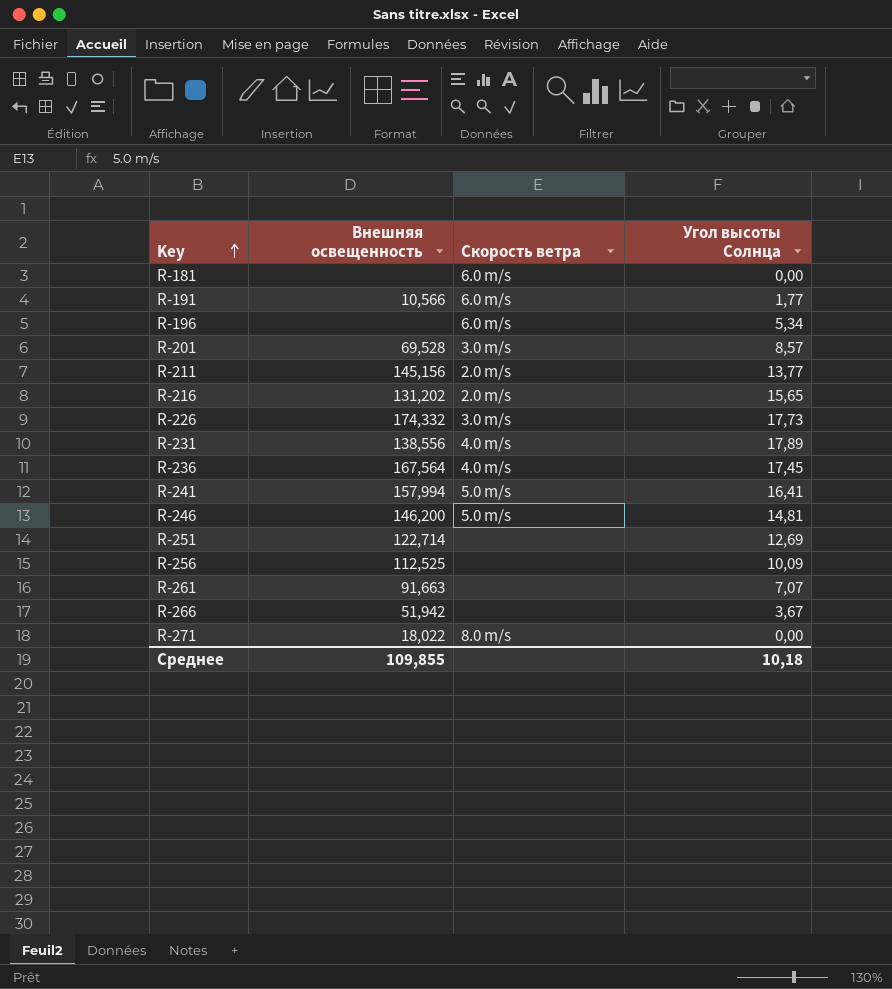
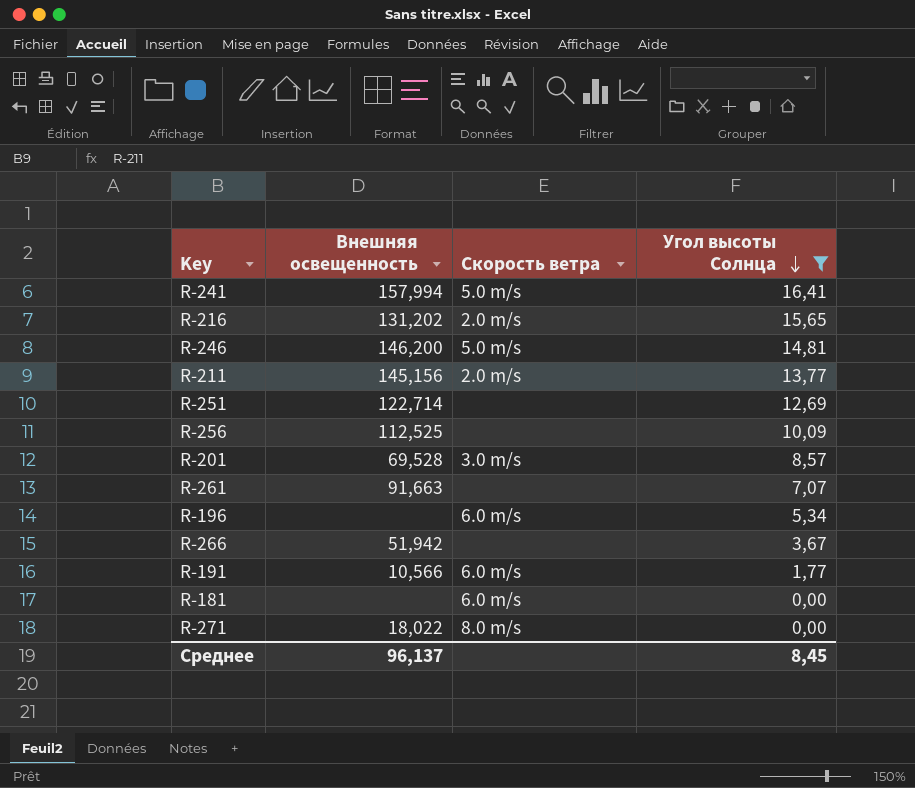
filter: none -> Угол высоты Солнца <= 16,41
row order: Key ascending -> Угол высоты Солнца descending
Среднее | Внешняя освещенность: 109,855 -> 96,137
Среднее | Угол высоты Солнца: 10,18 -> 8,45

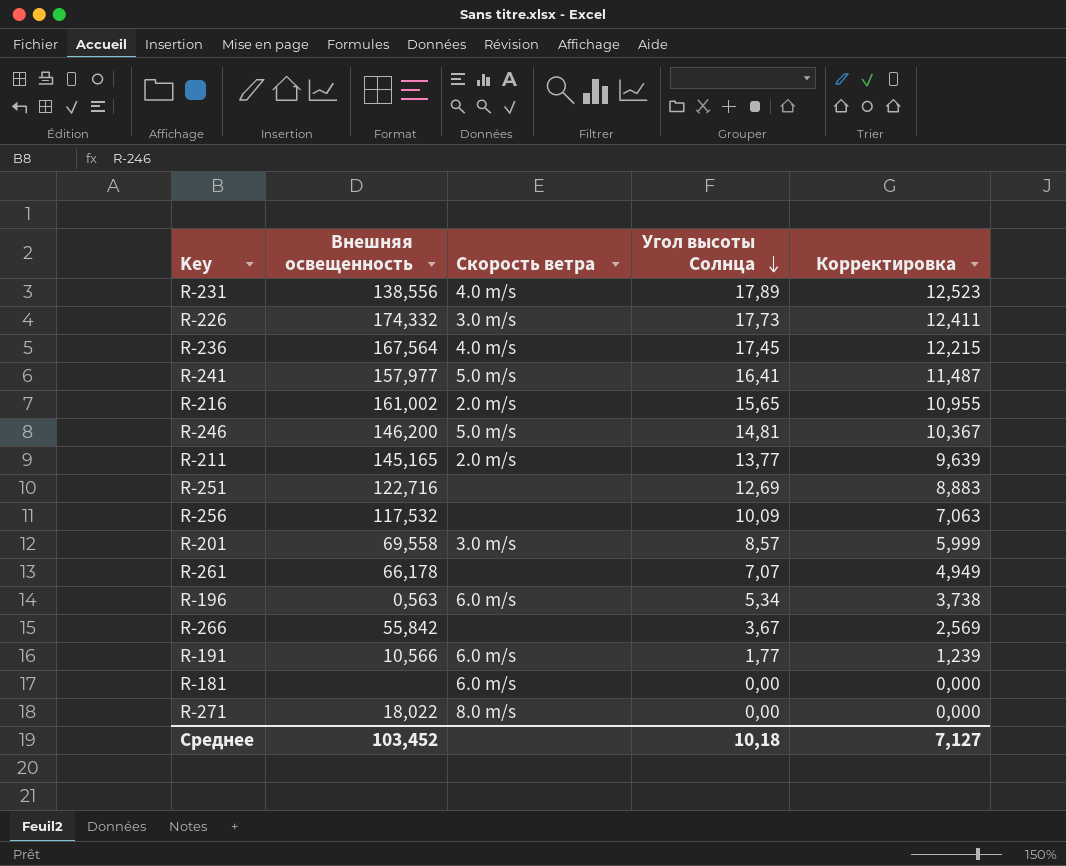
filter: Угол высоты Солнца <= 16,41 -> none
column Корректировка | formula: none -> [Угол высоты Солнца] * 0,7
R-241 | Внешняя освещенность: 157,994 -> 157,977
R-216 | Внешняя освещенность: 131,202 -> 161,002
R-211 | Внешняя освещенность: 145,156 -> 145,165
R-251 | Внешняя освещенность: 122,714 -> 122,716
R-256 | Внешняя освещенность: 112,525 -> 117,532
R-201 | Внешняя освещенность: 69,528 -> 69,558
R-261 | Внешняя освещенность: 91,663 -> 66,178
R-196 | Внешняя освещенность: none -> 0,563
R-266 | Внешняя освещенность: 51,942 -> 55,842
Среднее | Внешняя освещенность: 96,137 -> 103,452
Среднее | Угол высоты Солнца: 8,45 -> 10,18

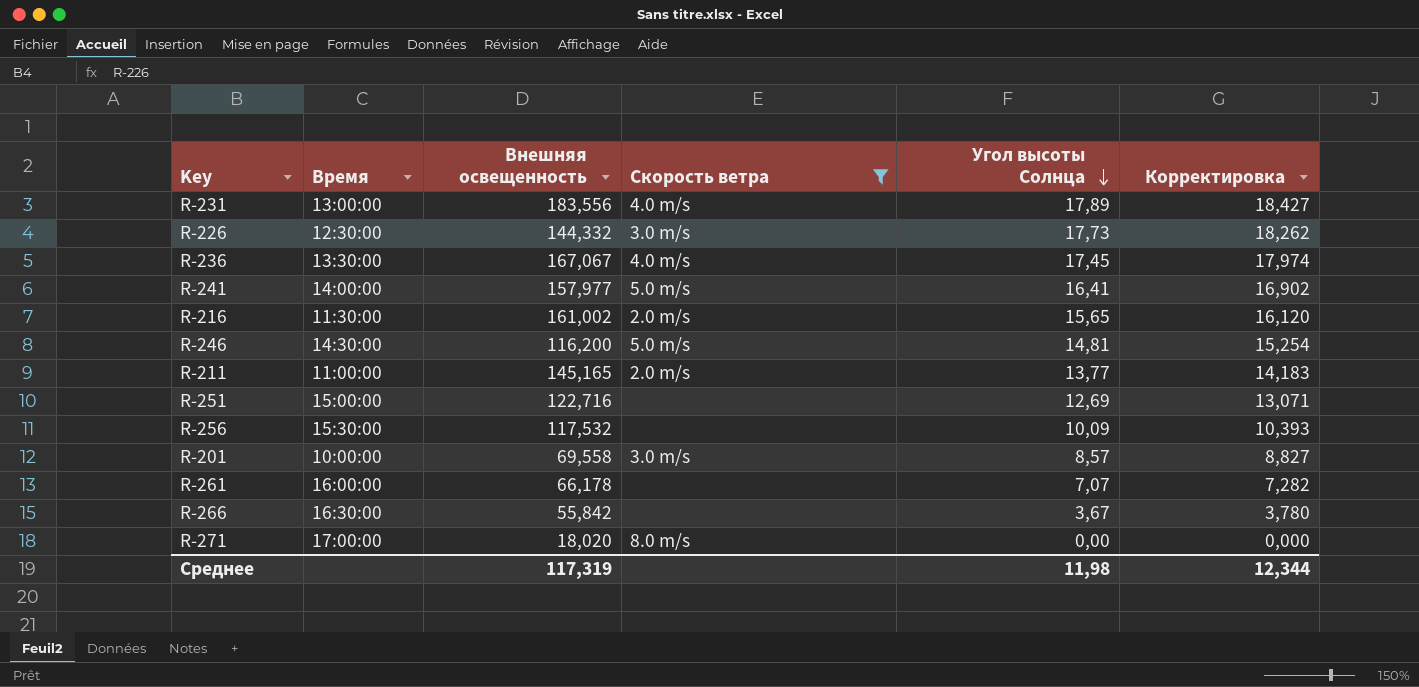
filter: none -> Скорость ветра != 6.0 m/s
column Время | position: none -> 2
column Корректировка | formula: [Угол высоты Солнца] * 0,7 -> [Угол высоты Солнца] * 1,03
R-231 | Внешняя освещенность: 138,556 -> 183,556
R-226 | Внешняя освещенность: 174,332 -> 144,332
R-236 | Внешняя освещенность: 167,564 -> 167,067
R-246 | Внешняя освещенность: 146,200 -> 116,200
R-271 | Внешняя освещенность: 18,022 -> 18,020
Среднее | Внешняя освещенность: 103,452 -> 117,319
Среднее | Угол высоты Солнца: 10,18 -> 11,98
Среднее | Корректировка: 7,127 -> 12,344

